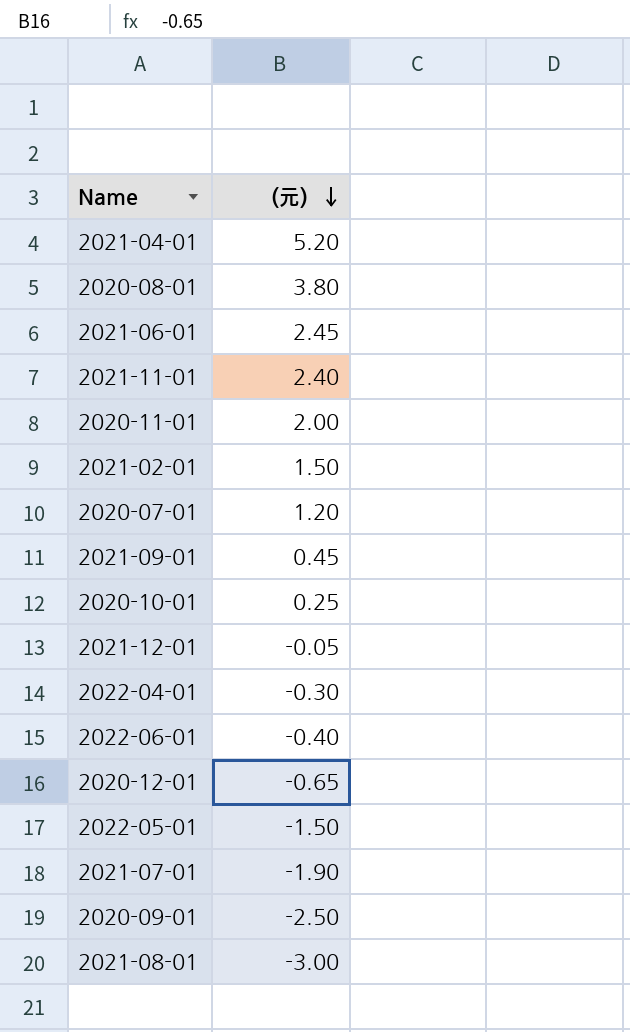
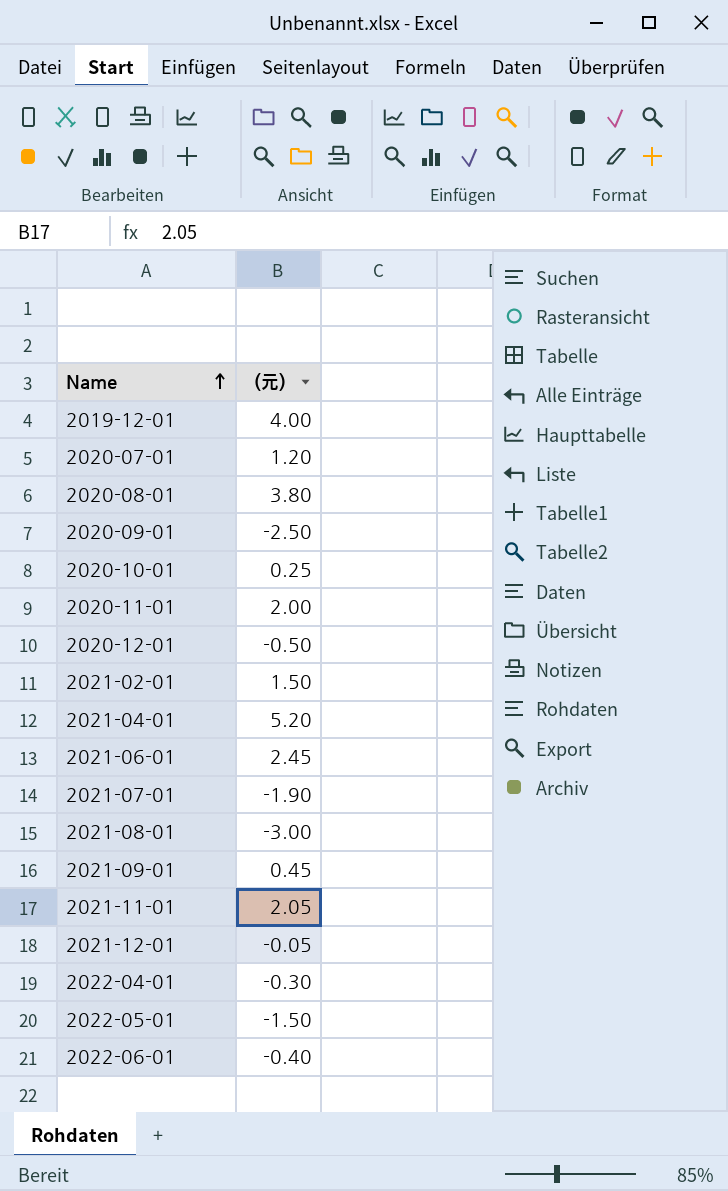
row order: (元) descending -> Name ascending
row 2019-12-01: none -> 4.00
2020-12-01 | (元): -0.65 -> -0.50
2021-11-01 | (元): 2.40 -> 2.05

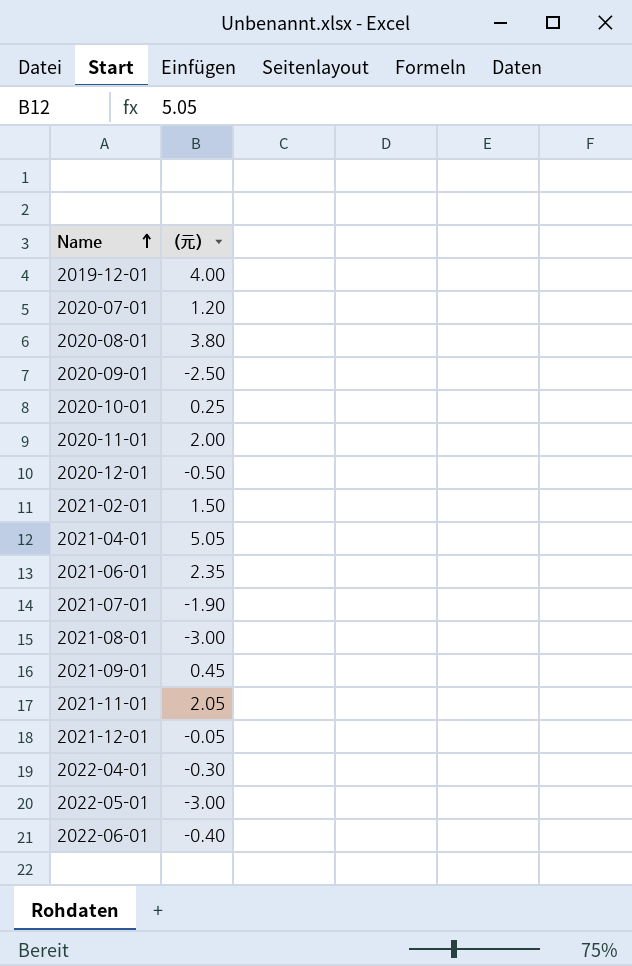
2021-04-01 | (元): 5.20 -> 5.05
2021-06-01 | (元): 2.45 -> 2.35
2022-05-01 | (元): -1.50 -> -3.00

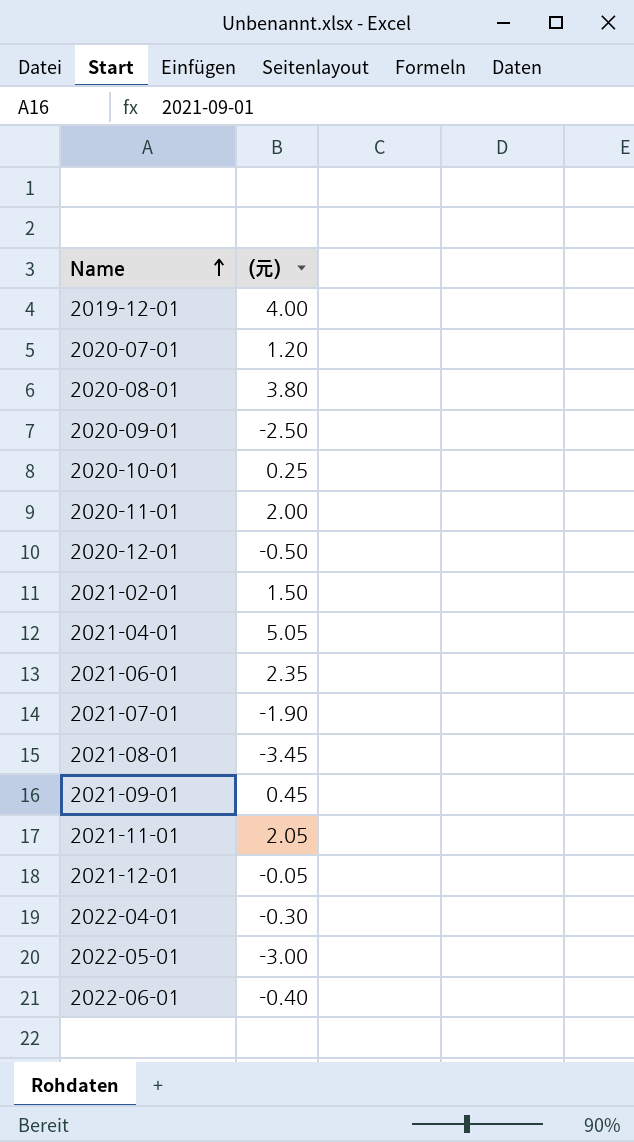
2021-08-01 | (元): -3.00 -> -3.45

